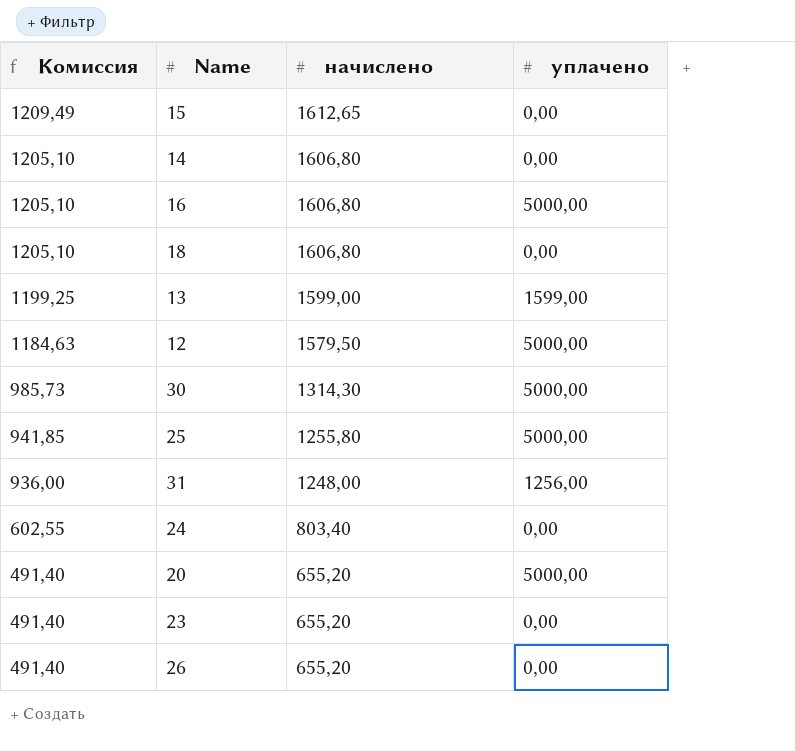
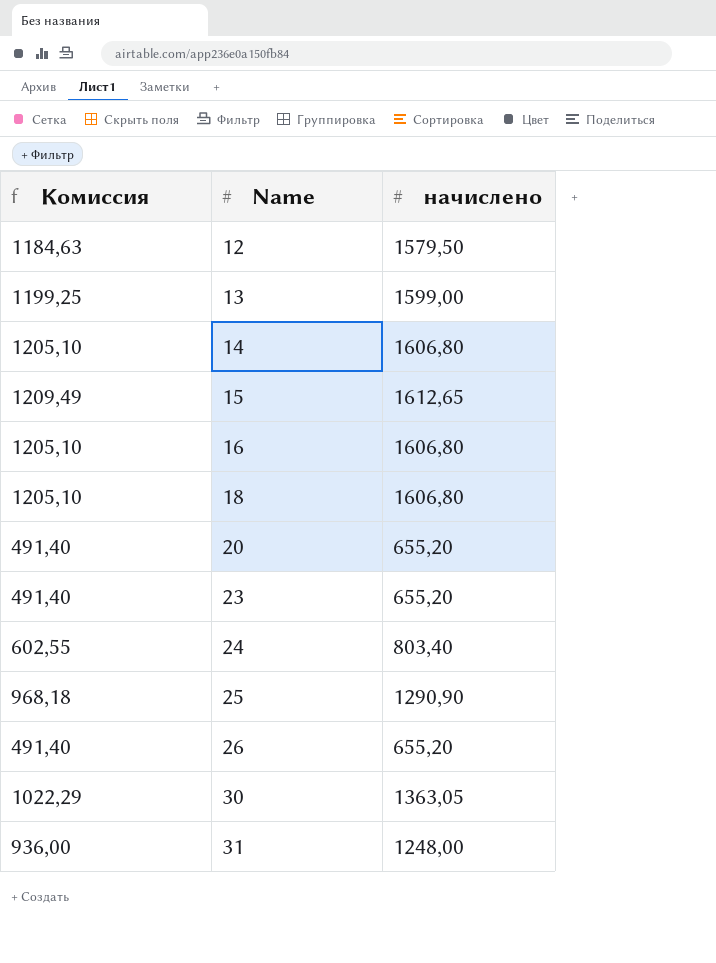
row order: Комиссия descending -> Name ascending
column уплачено | position: 4 -> none
25 | Комиссия: 941,85 -> 968,18
25 | начислено: 1255,80 -> 1290,90
30 | Комиссия: 985,73 -> 1022,29
30 | начислено: 1314,30 -> 1363,05

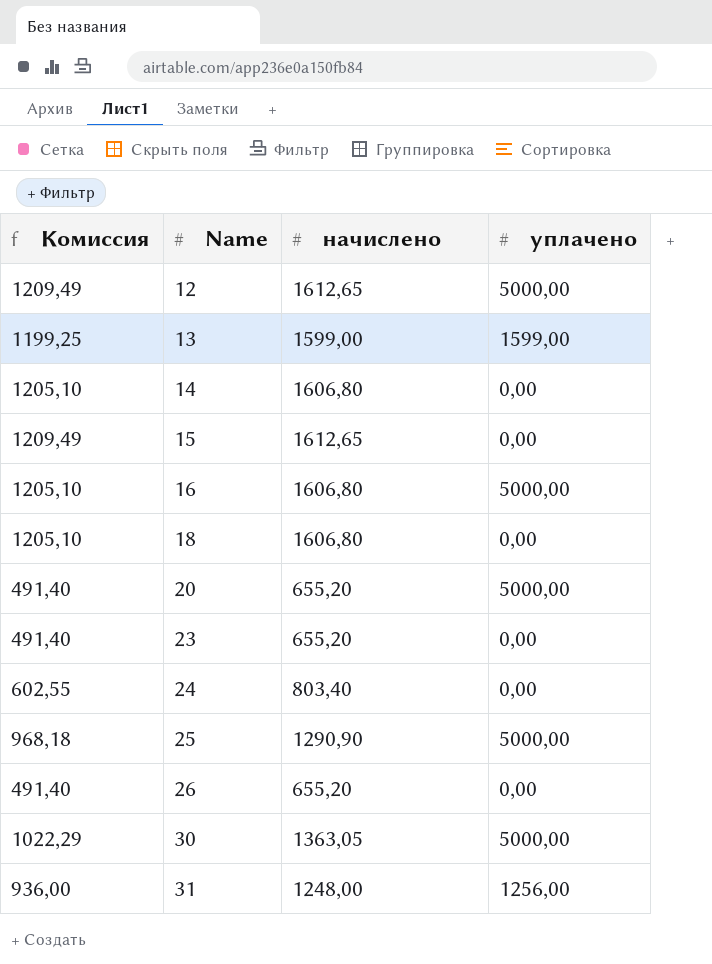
column уплачено | position: none -> 4
12 | Комиссия: 1184,63 -> 1209,49
12 | начислено: 1579,50 -> 1612,65

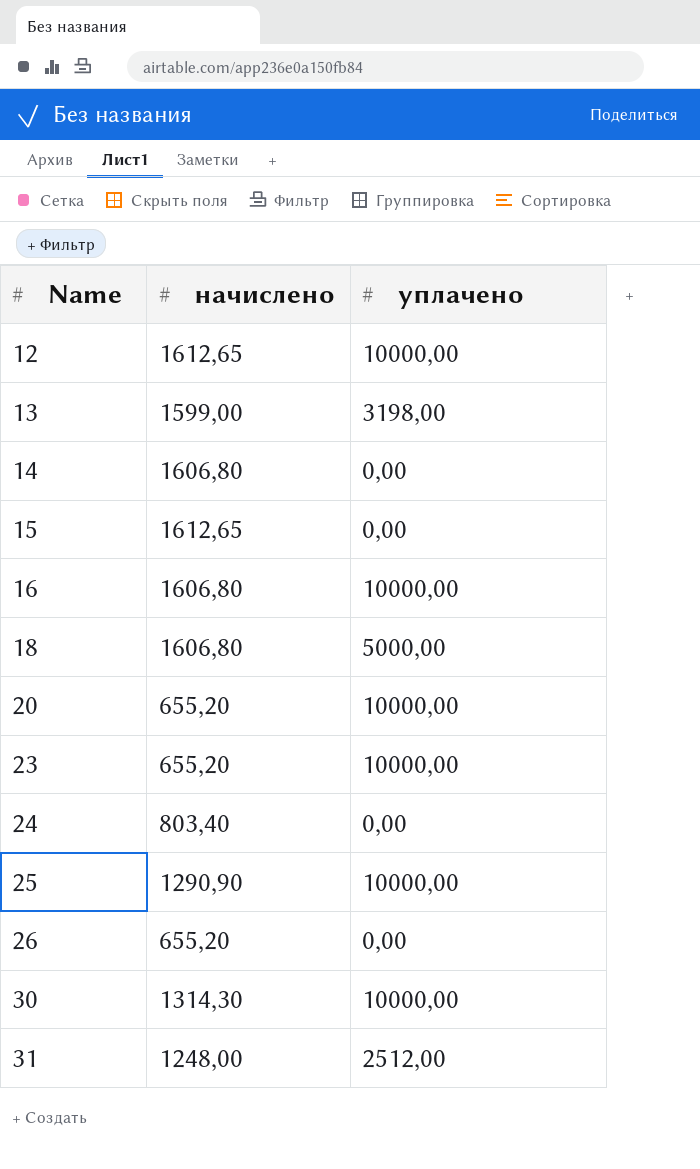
column Комиссия | formula: [начислено] * 0,75 -> none
12 | уплачено: 5000,00 -> 10000,00
13 | уплачено: 1599,00 -> 3198,00
16 | уплачено: 5000,00 -> 10000,00
18 | уплачено: 0,00 -> 5000,00
20 | уплачено: 5000,00 -> 10000,00
23 | уплачено: 0,00 -> 10000,00
25 | уплачено: 5000,00 -> 10000,00
30 | начислено: 1363,05 -> 1314,30
30 | уплачено: 5000,00 -> 10000,00
31 | уплачено: 1256,00 -> 2512,00

